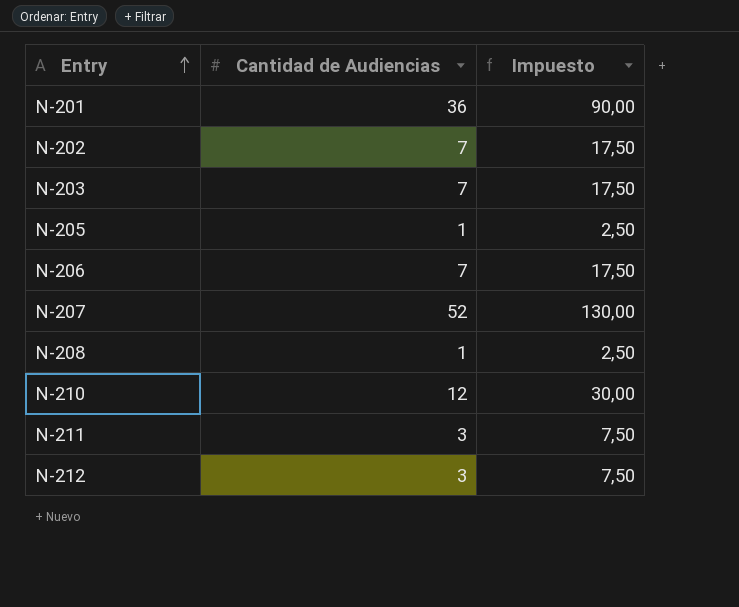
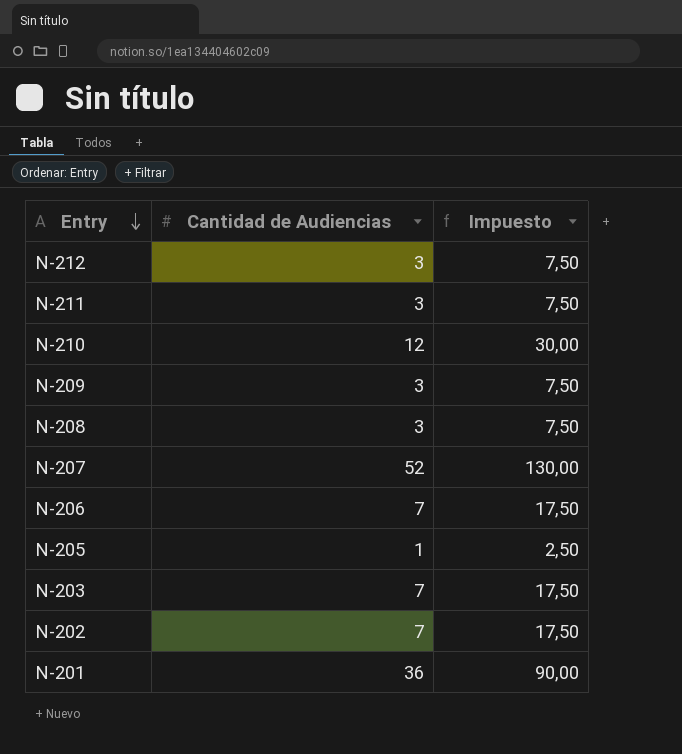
row order: Entry ascending -> Entry descending
row N-209: none -> 3 | 7,50
N-208 | Cantidad de Audiencias: 1 -> 3
N-208 | Impuesto: 2,50 -> 7,50

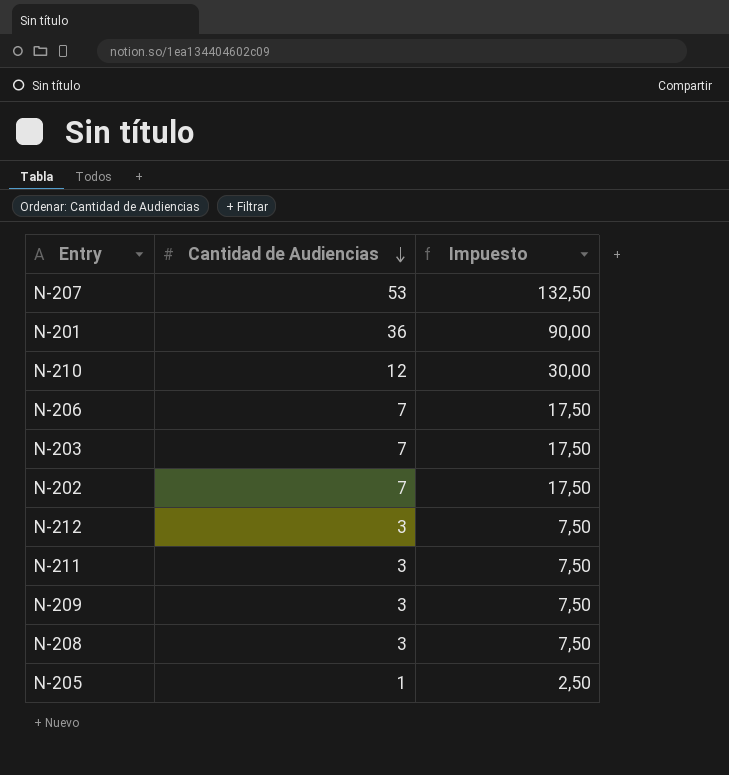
row order: Entry descending -> Cantidad de Audiencias descending
N-207 | Cantidad de Audiencias: 52 -> 53
N-207 | Impuesto: 130,00 -> 132,50

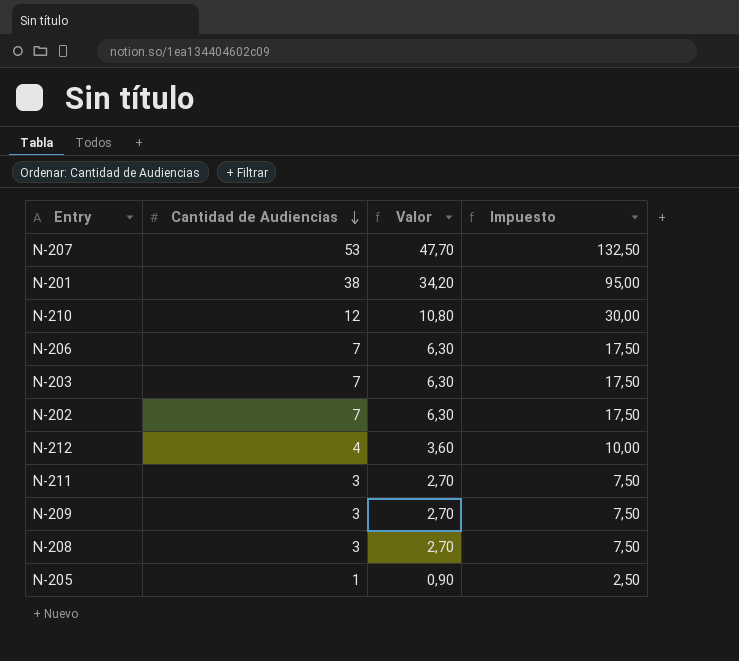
column Valor | formula: none -> [Cantidad de Audiencias] * 0,9
N-201 | Cantidad de Audiencias: 36 -> 38
N-201 | Impuesto: 90,00 -> 95,00
N-212 | Cantidad de Audiencias: 3 -> 4
N-212 | Impuesto: 7,50 -> 10,00

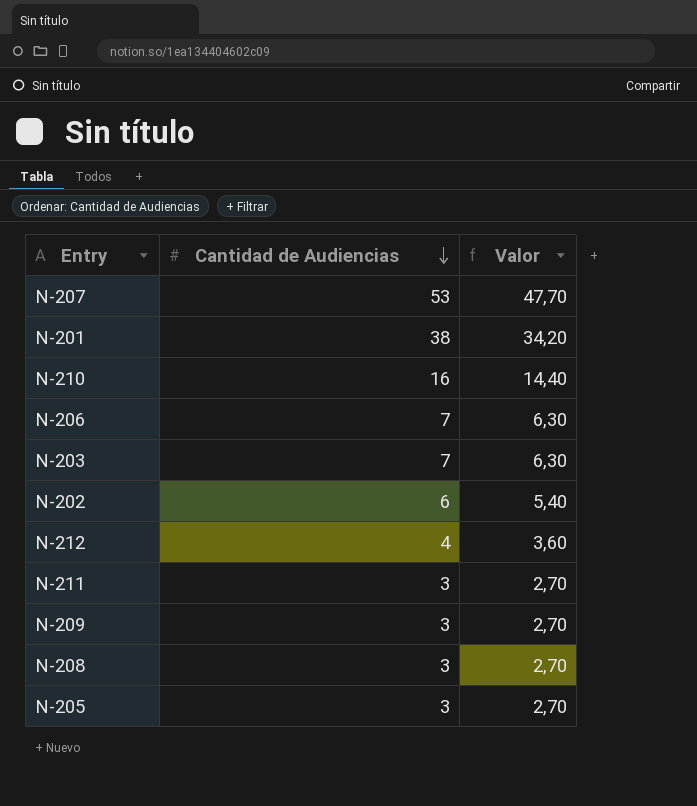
column Impuesto | formula: [Cantidad de Audiencias] * 2,5 -> none
N-210 | Cantidad de Audiencias: 12 -> 16
N-210 | Valor: 10,80 -> 14,40
N-202 | Cantidad de Audiencias: 7 -> 6
N-202 | Valor: 6,30 -> 5,40
N-205 | Cantidad de Audiencias: 1 -> 3
N-205 | Valor: 0,90 -> 2,70

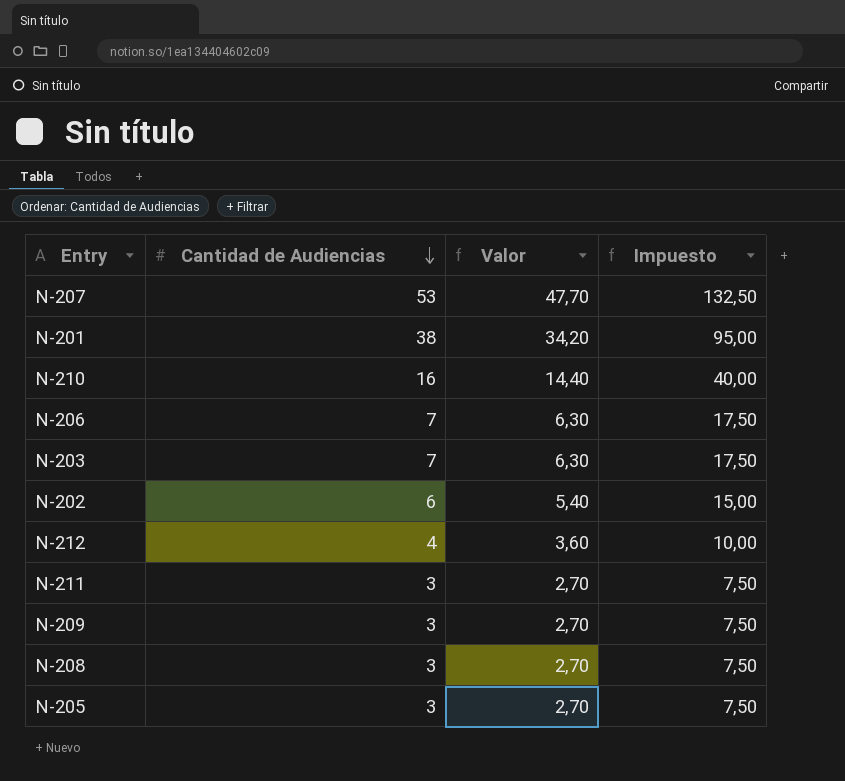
column Impuesto | formula: none -> [Cantidad de Audiencias] * 2,5

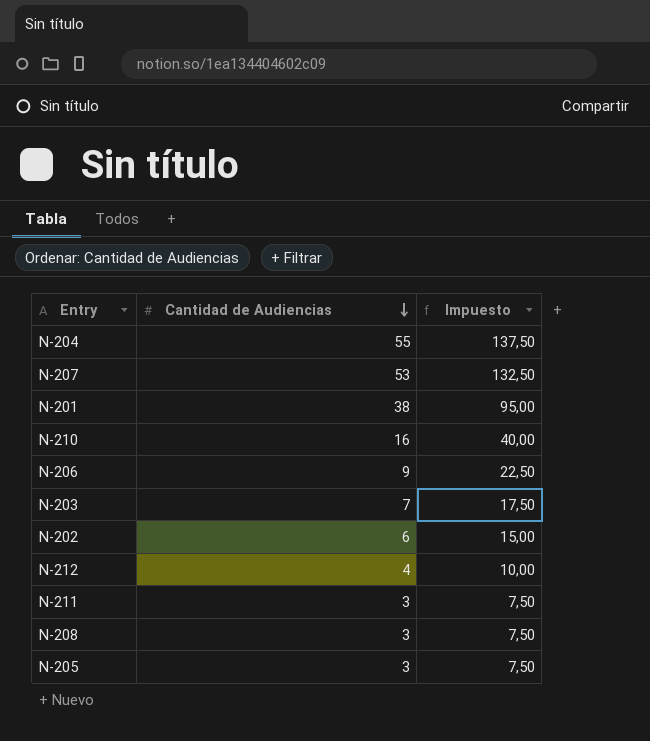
column Valor | formula: [Cantidad de Audiencias] * 0,9 -> none
row N-209: 3 | 2,70 | 7,50 -> none
row N-204: none -> 55 | 137,50
N-206 | Cantidad de Audiencias: 7 -> 9
N-206 | Impuesto: 17,50 -> 22,50

